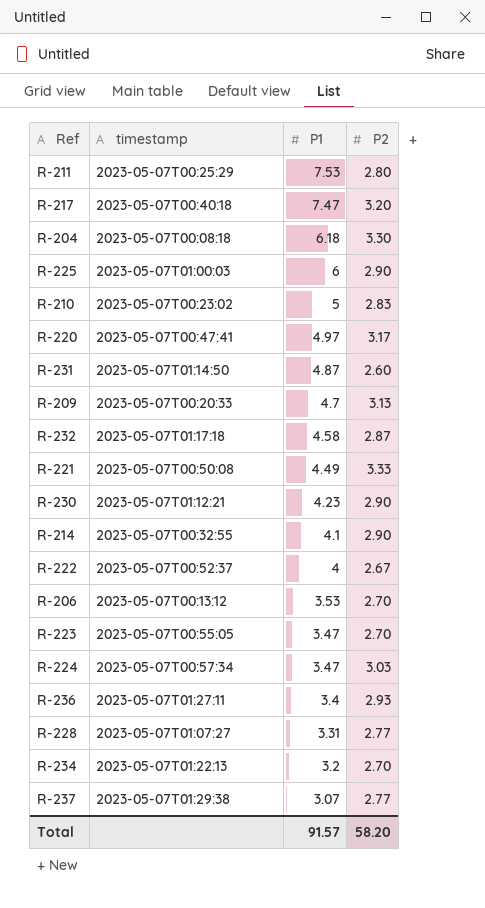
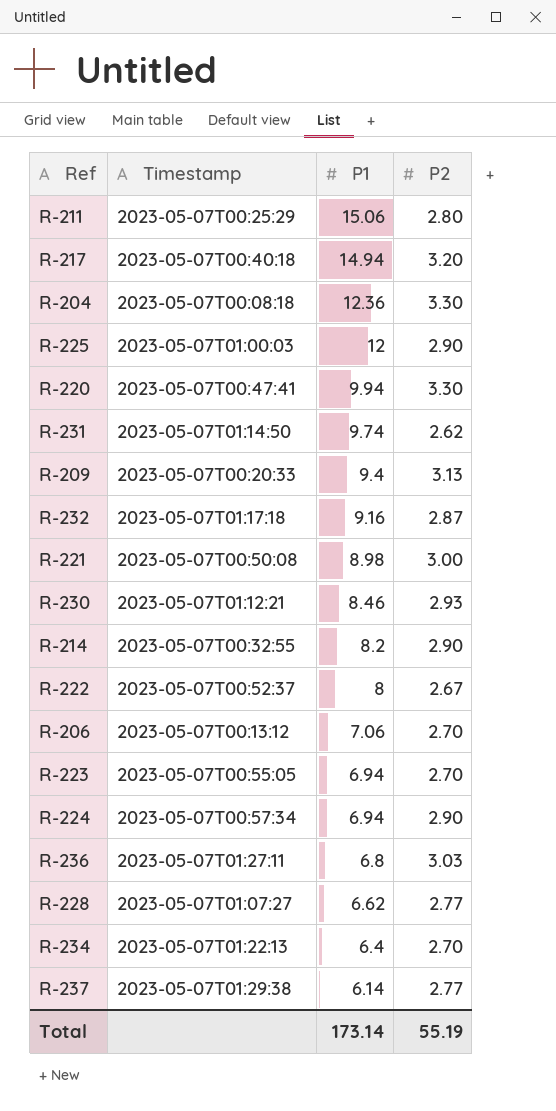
column name: timestamp -> Timestamp
row R-210: 2023-05-07T00:23:02 | 5 | 2.83 -> none
R-211 | P1: 7.53 -> 15.06
R-217 | P1: 7.47 -> 14.94
R-204 | P1: 6.18 -> 12.36
R-225 | P1: 6 -> 12
R-220 | P1: 4.97 -> 9.94
R-220 | P2: 3.17 -> 3.30
R-231 | P1: 4.87 -> 9.74
R-231 | P2: 2.60 -> 2.62
R-209 | P1: 4.7 -> 9.4
R-232 | P1: 4.58 -> 9.16
R-221 | P1: 4.49 -> 8.98
R-221 | P2: 3.33 -> 3.00
R-230 | P1: 4.23 -> 8.46
R-230 | P2: 2.90 -> 2.93
R-214 | P1: 4.1 -> 8.2
R-222 | P1: 4 -> 8
R-206 | P1: 3.53 -> 7.06
R-223 | P1: 3.47 -> 6.94
R-224 | P1: 3.47 -> 6.94
R-224 | P2: 3.03 -> 2.90
R-236 | P1: 3.4 -> 6.8
R-236 | P2: 2.93 -> 3.03
R-228 | P1: 3.31 -> 6.62
R-234 | P1: 3.2 -> 6.4
R-237 | P1: 3.07 -> 6.14
Total | P1: 91.57 -> 173.14
Total | P2: 58.20 -> 55.19

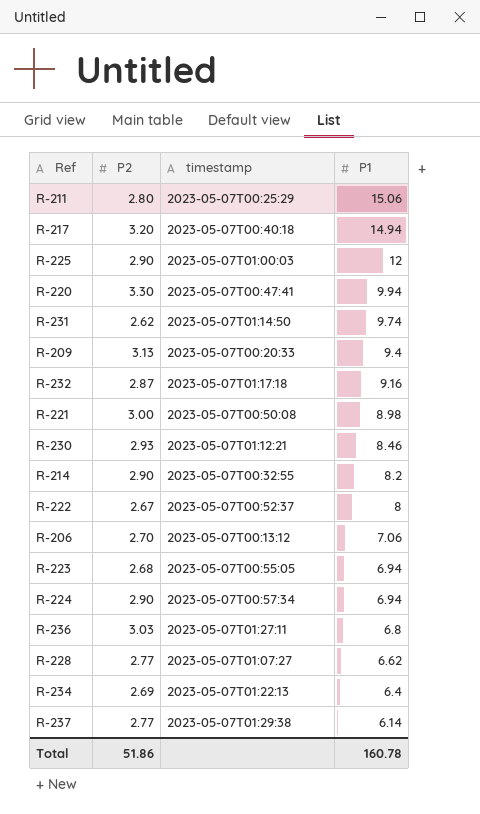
column P2 | position: 4 -> 2
column name: Timestamp -> timestamp
row R-204: 2023-05-07T00:08:18 | 12.36 | 3.30 -> none
R-223 | P2: 2.70 -> 2.68
R-234 | P2: 2.70 -> 2.69
Total | P2: 55.19 -> 51.86
Total | P1: 173.14 -> 160.78

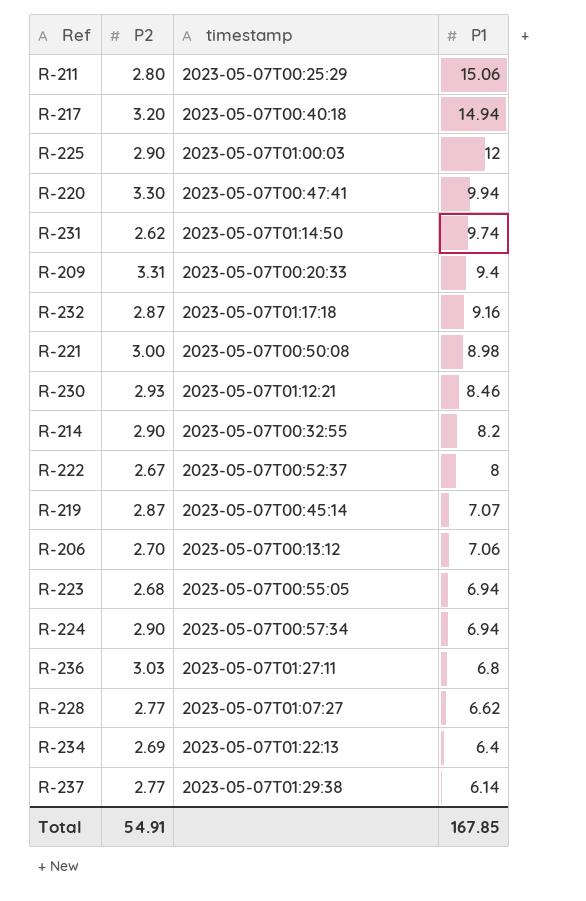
R-209 | P2: 3.13 -> 3.31
row R-219: none -> 2.87 | 2023-05-07T00:45:14 | 7.07
Total | P2: 51.86 -> 54.91
Total | P1: 160.78 -> 167.85

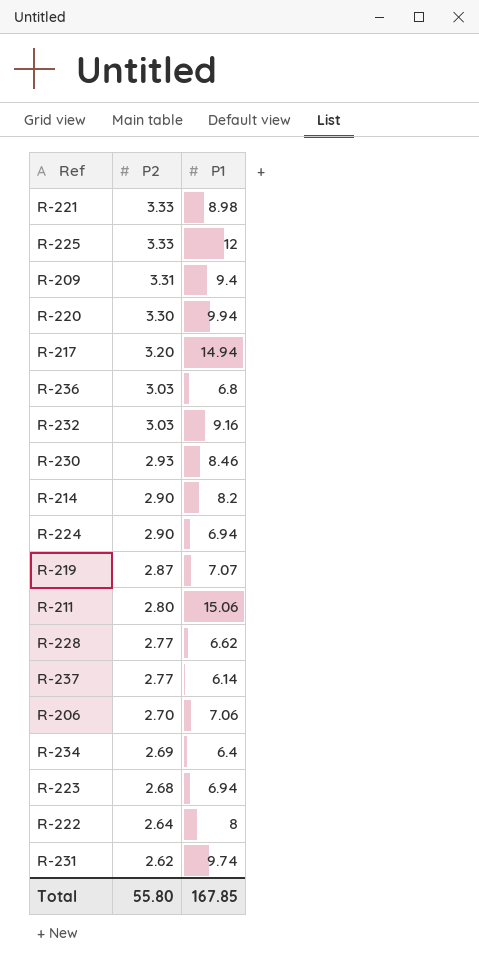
row order: P1 descending -> P2 descending
column timestamp | position: 3 -> none
R-221 | P2: 3.00 -> 3.33
R-225 | P2: 2.90 -> 3.33
R-232 | P2: 2.87 -> 3.03
R-222 | P2: 2.67 -> 2.64
Total | P2: 54.91 -> 55.80

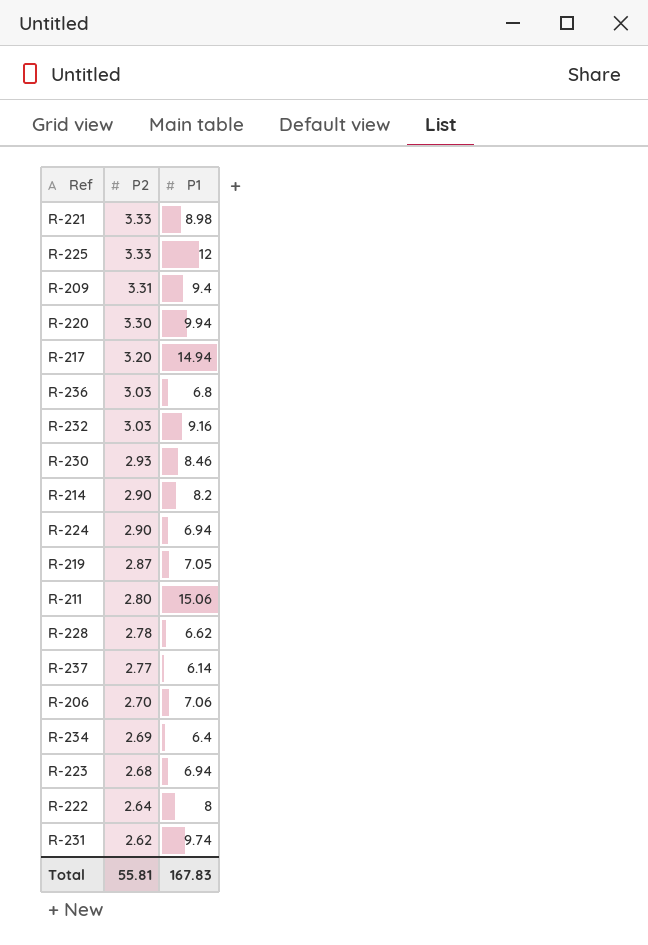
R-219 | P1: 7.07 -> 7.05
R-228 | P2: 2.77 -> 2.78
Total | P2: 55.80 -> 55.81
Total | P1: 167.85 -> 167.83

